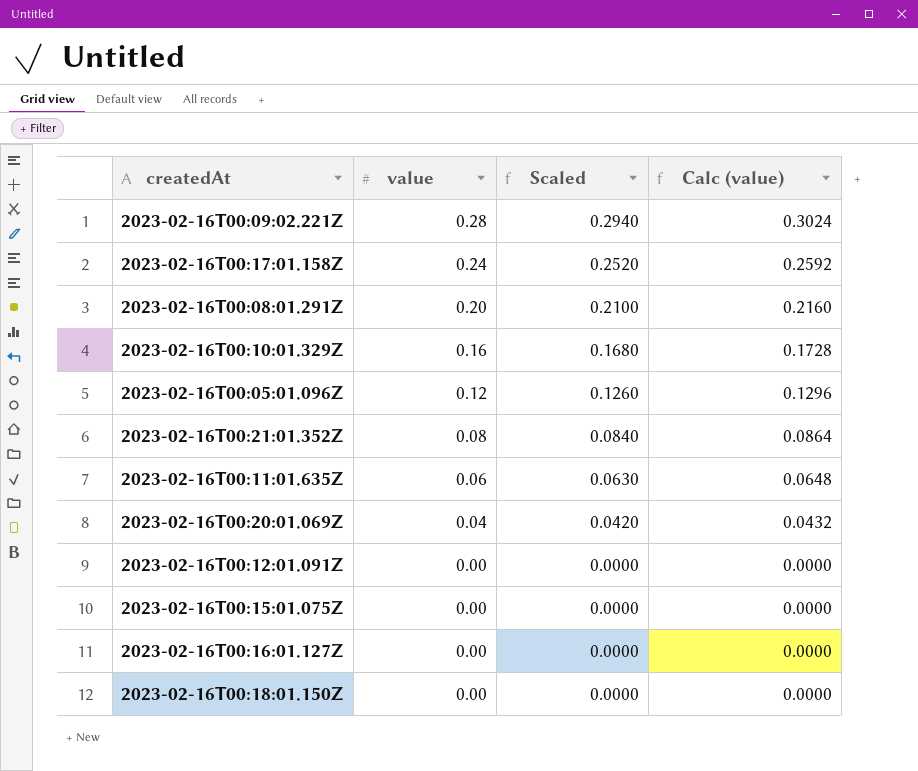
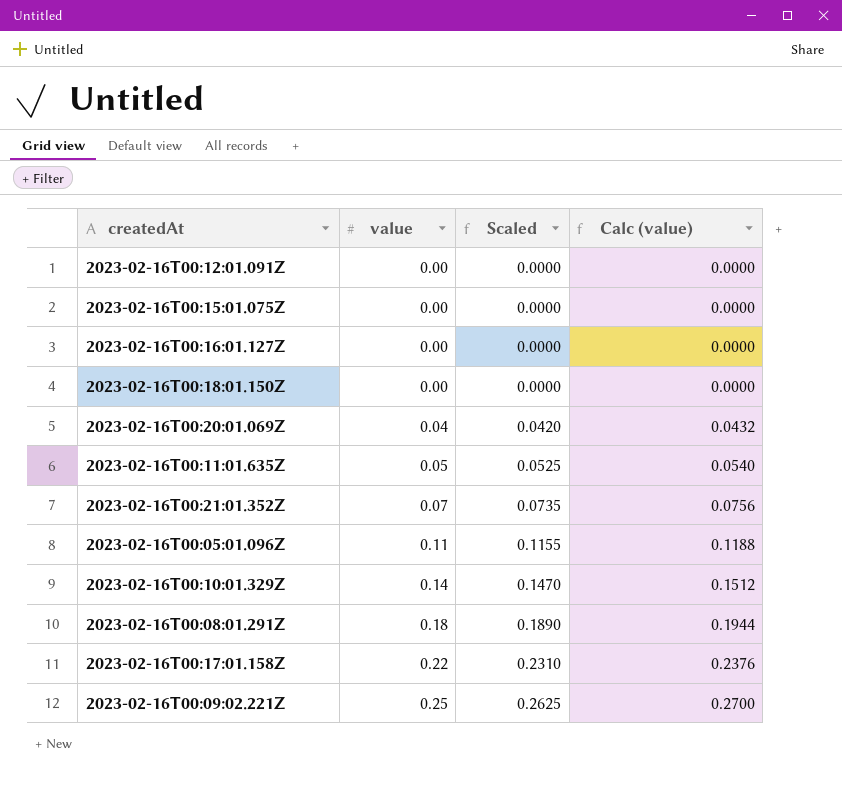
row order: value descending -> value ascending
2023-02-16T00:11:01.635Z | value: 0.06 -> 0.05
2023-02-16T00:11:01.635Z | Scaled: 0.0630 -> 0.0525
2023-02-16T00:11:01.635Z | Calc (value): 0.0648 -> 0.0540
2023-02-16T00:21:01.352Z | value: 0.08 -> 0.07
2023-02-16T00:21:01.352Z | Scaled: 0.0840 -> 0.0735
2023-02-16T00:21:01.352Z | Calc (value): 0.0864 -> 0.0756
2023-02-16T00:05:01.096Z | value: 0.12 -> 0.11
2023-02-16T00:05:01.096Z | Scaled: 0.1260 -> 0.1155
2023-02-16T00:05:01.096Z | Calc (value): 0.1296 -> 0.1188
2023-02-16T00:10:01.329Z | value: 0.16 -> 0.14
2023-02-16T00:10:01.329Z | Scaled: 0.1680 -> 0.1470
2023-02-16T00:10:01.329Z | Calc (value): 0.1728 -> 0.1512
2023-02-16T00:08:01.291Z | value: 0.20 -> 0.18
2023-02-16T00:08:01.291Z | Scaled: 0.2100 -> 0.1890
2023-02-16T00:08:01.291Z | Calc (value): 0.2160 -> 0.1944
2023-02-16T00:17:01.158Z | value: 0.24 -> 0.22
2023-02-16T00:17:01.158Z | Scaled: 0.2520 -> 0.2310
2023-02-16T00:17:01.158Z | Calc (value): 0.2592 -> 0.2376
2023-02-16T00:09:02.221Z | value: 0.28 -> 0.25
2023-02-16T00:09:02.221Z | Scaled: 0.2940 -> 0.2625
2023-02-16T00:09:02.221Z | Calc (value): 0.3024 -> 0.2700

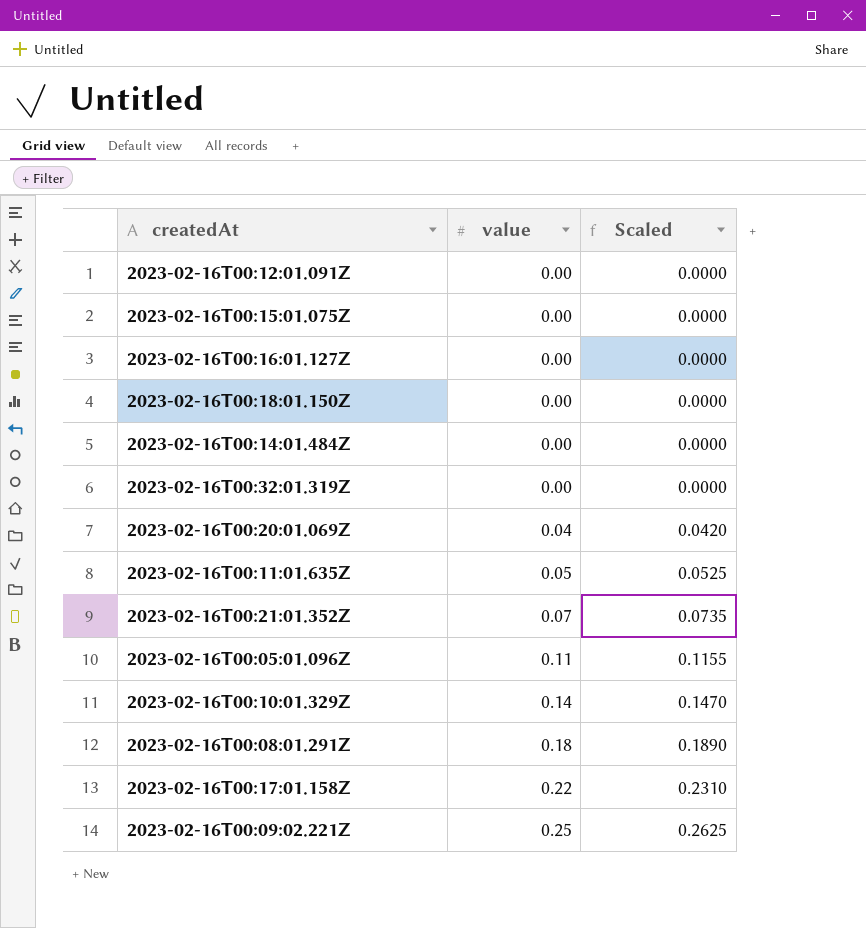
column Calc (value) | formula: [value] * 1.08 -> none
row 2023-02-16T00:14:01.484Z: none -> 0.00 | 0.0000
row 2023-02-16T00:32:01.319Z: none -> 0.00 | 0.0000

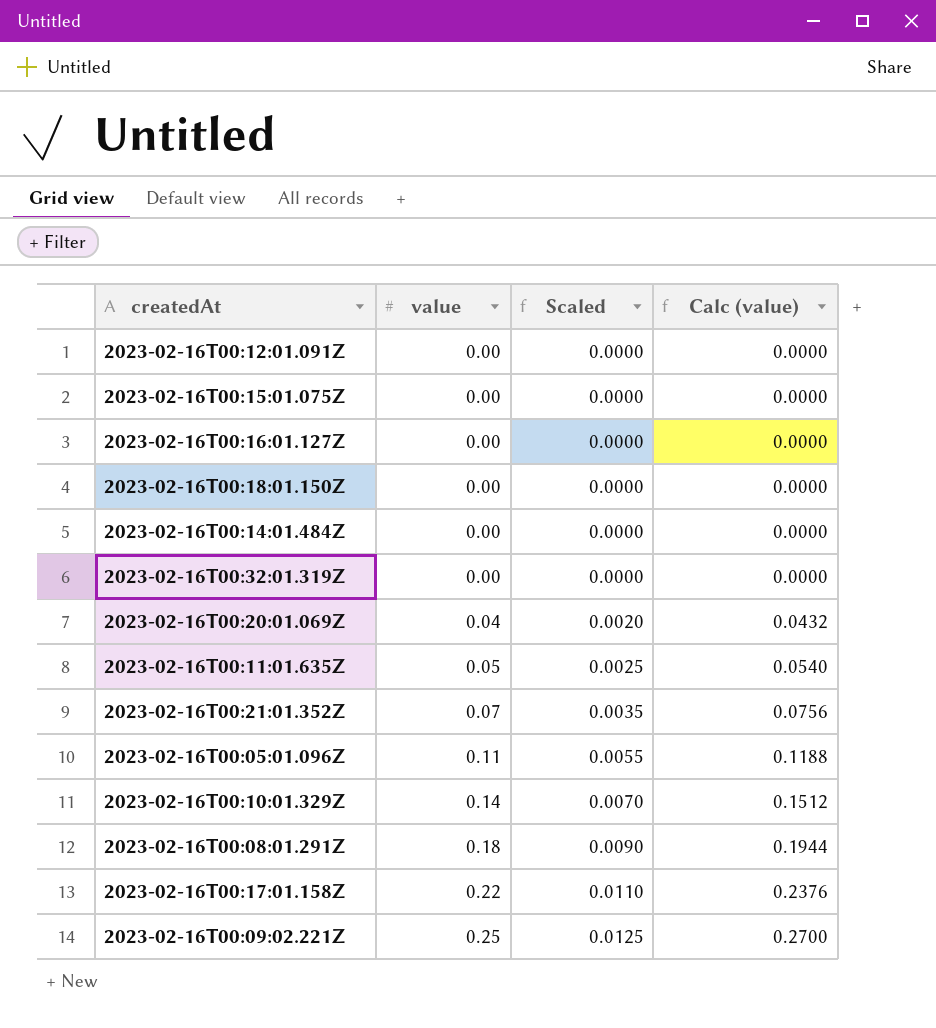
column Scaled | formula: [value] * 1.05 -> [value] * 0.05
column Calc (value) | formula: none -> [value] * 1.08

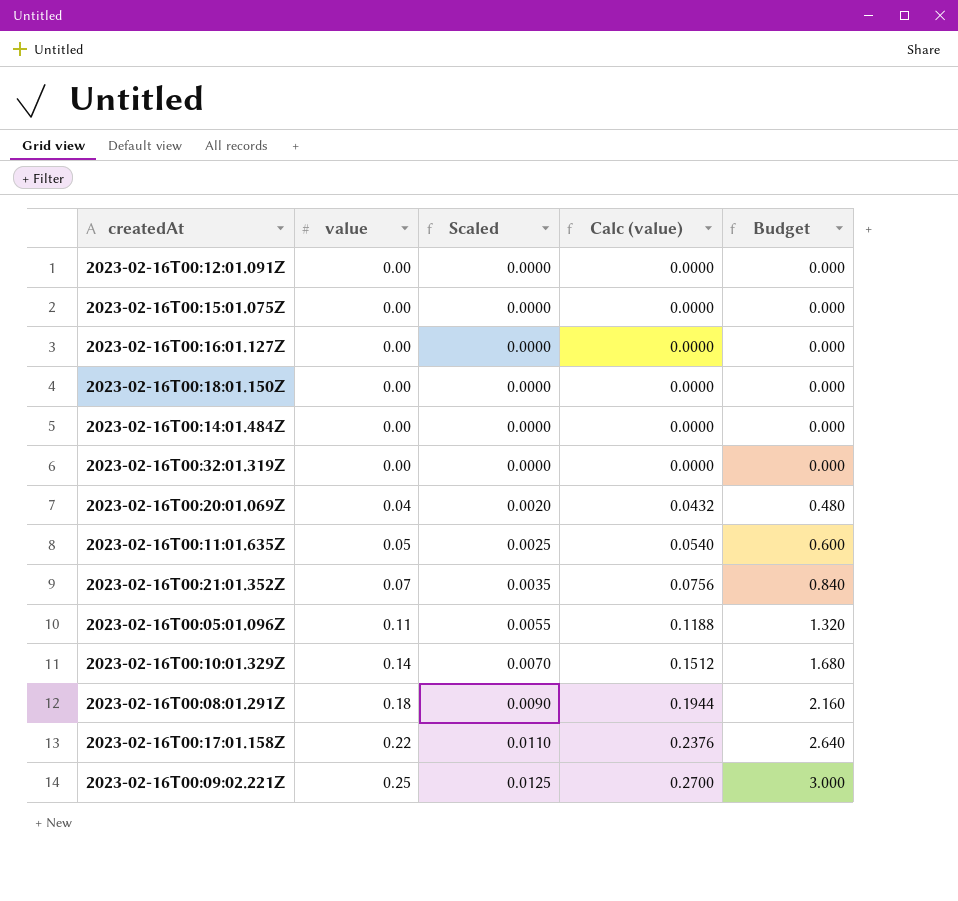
column Budget | formula: none -> [value] * 12

